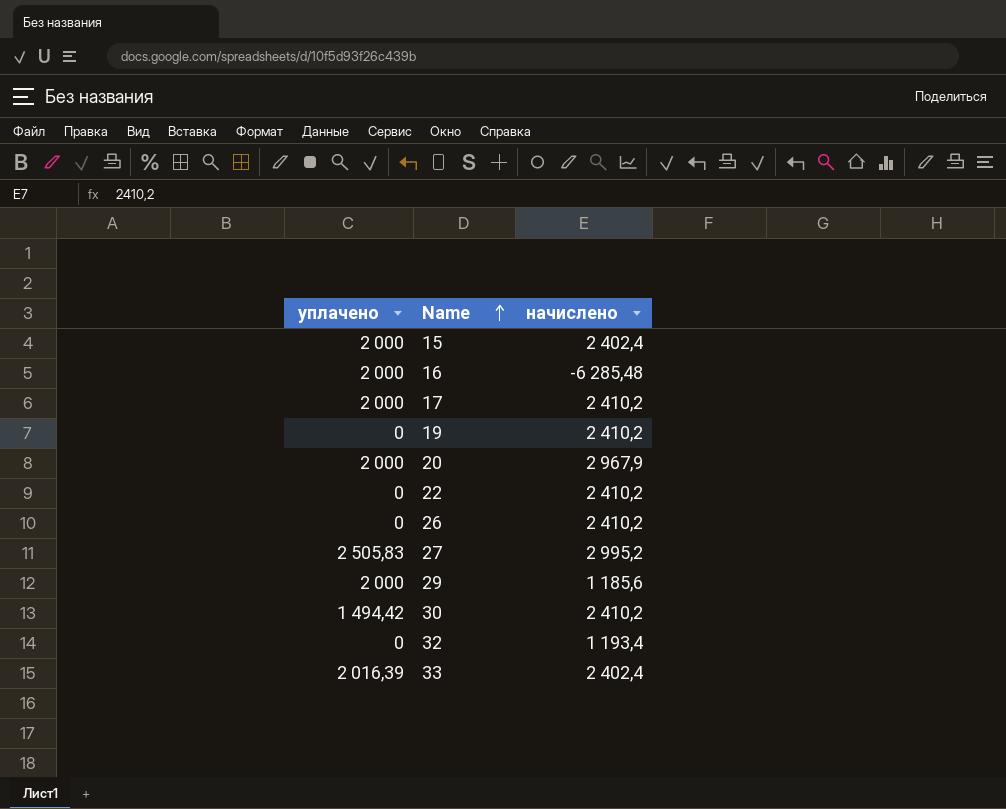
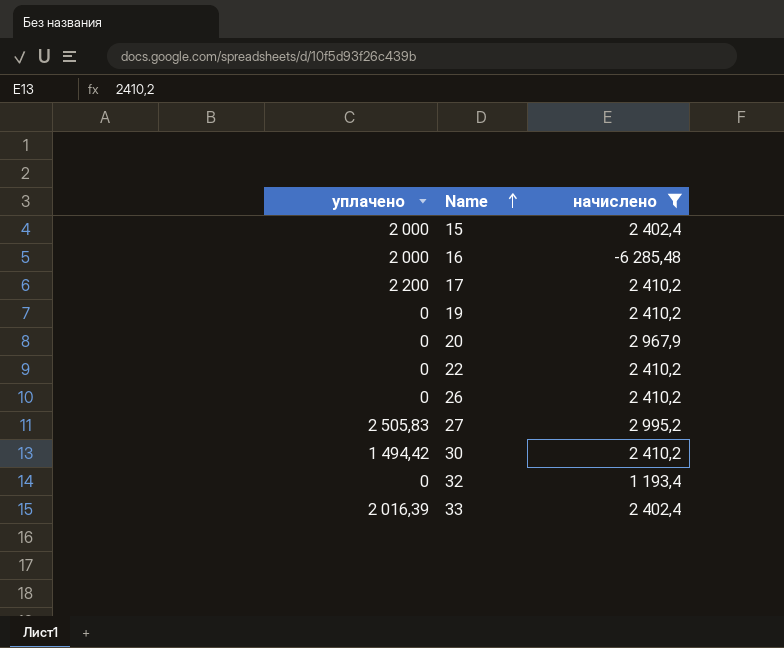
filter: none -> начислено != 1 185,6
17 | уплачено: 2 000 -> 2 200
20 | уплачено: 2 000 -> 0

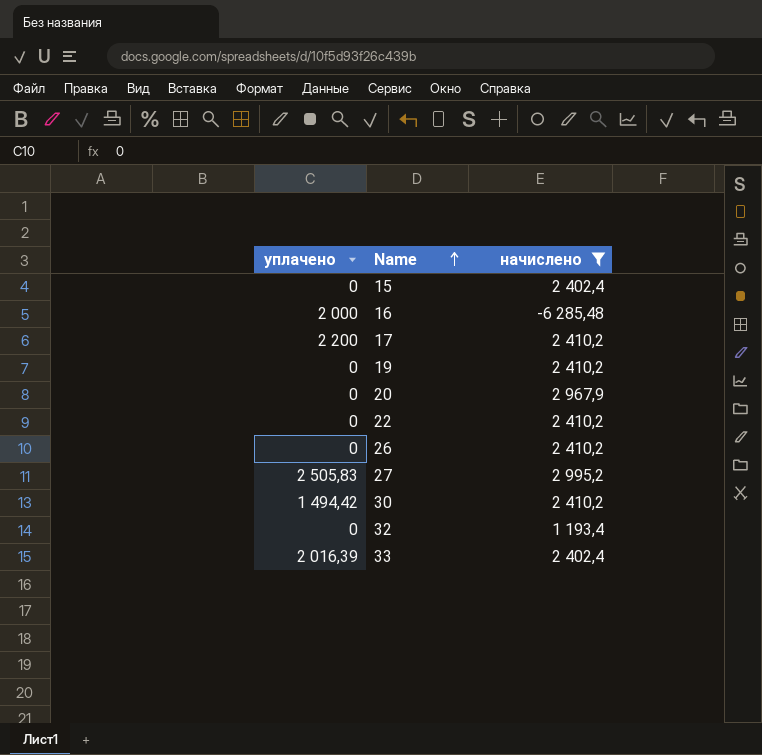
15 | уплачено: 2 000 -> 0

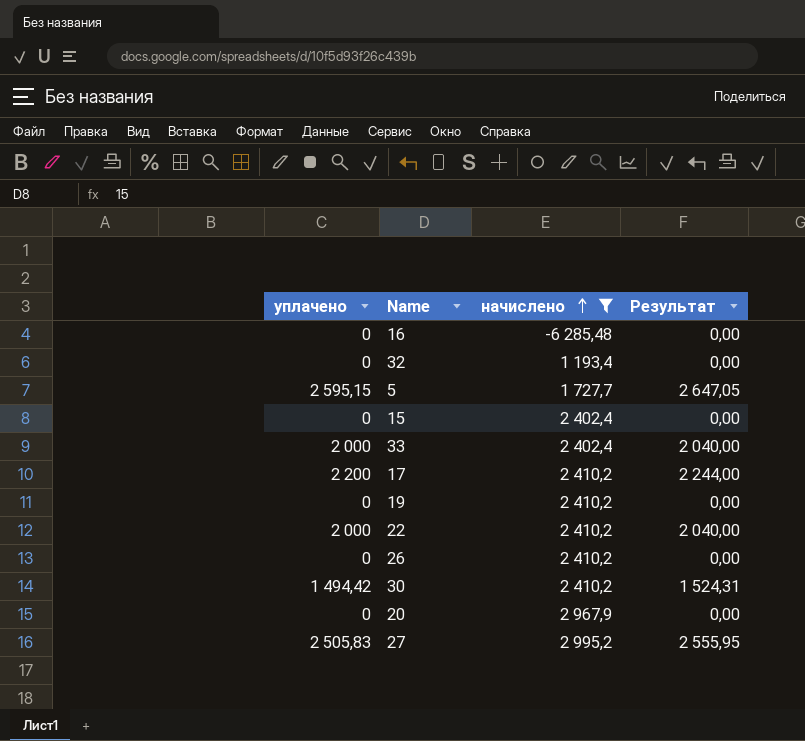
row order: Name ascending -> начислено ascending
column Результат | formula: none -> [уплачено] * 1,02
16 | уплачено: 2 000 -> 0
row 5: none -> 2 595,15 | 1 727,7 | 2 647,05
33 | уплачено: 2 016,39 -> 2 000
22 | уплачено: 0 -> 2 000

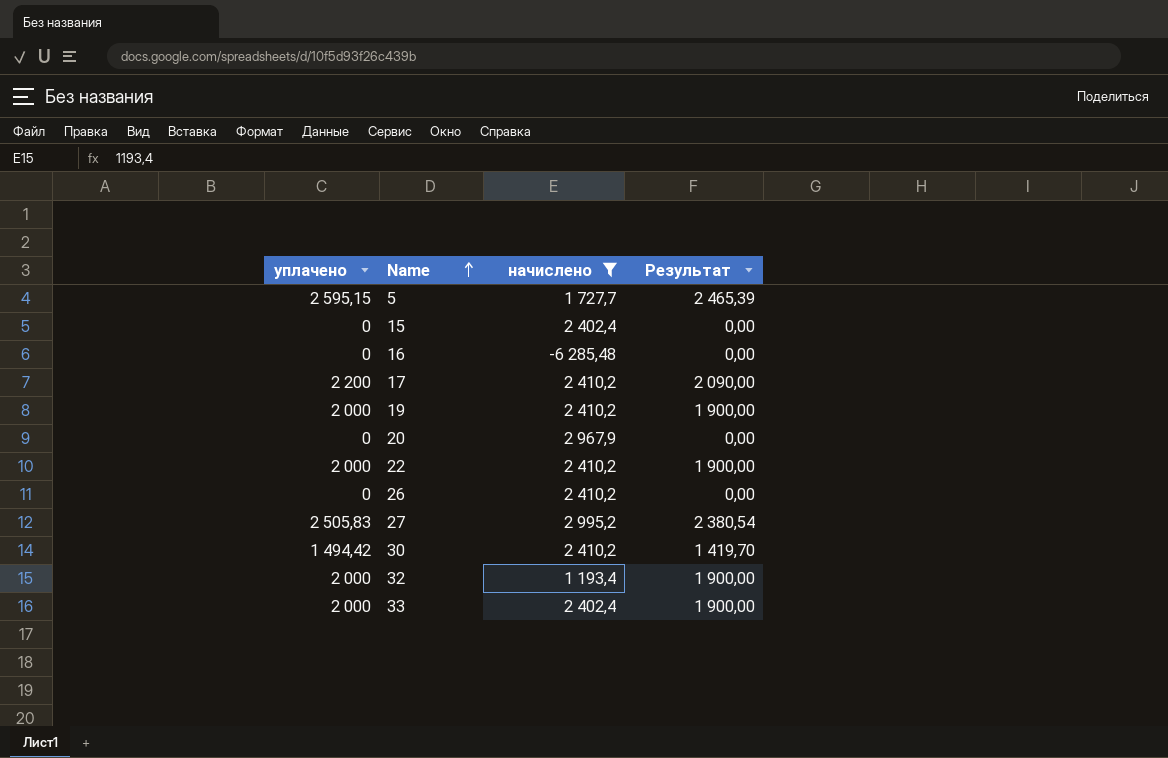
row order: начислено ascending -> Name ascending
column Результат | formula: [уплачено] * 1,02 -> [уплачено] * 0,95
19 | уплачено: 0 -> 2 000
32 | уплачено: 0 -> 2 000

